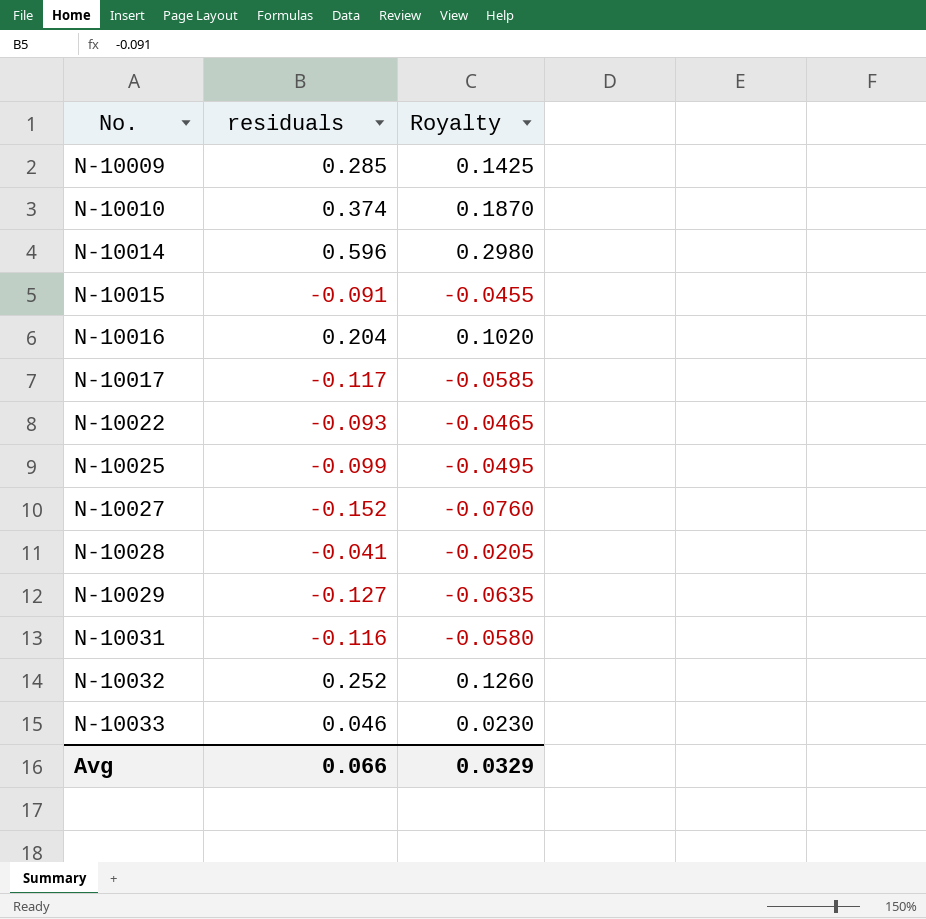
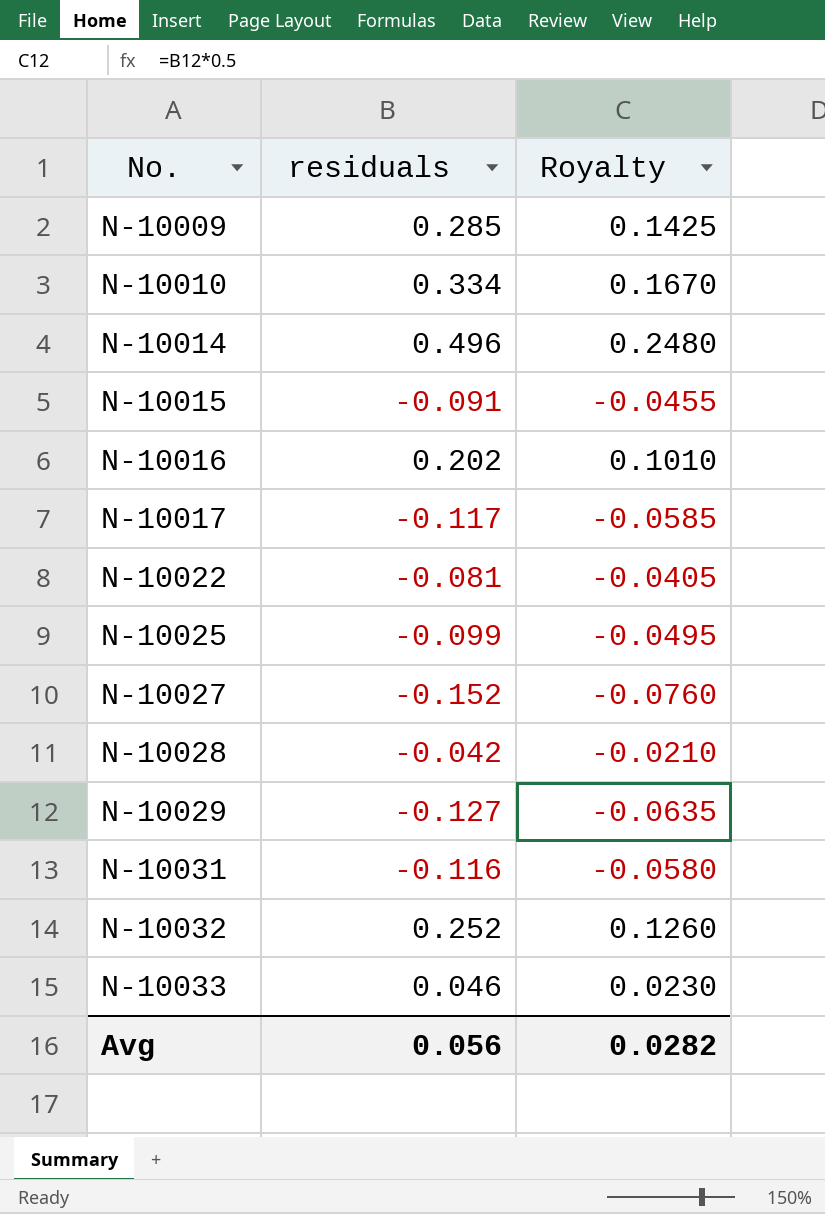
N-10010 | residuals: 0.374 -> 0.334
N-10010 | Royalty: 0.1870 -> 0.1670
N-10014 | residuals: 0.596 -> 0.496
N-10014 | Royalty: 0.2980 -> 0.2480
N-10016 | residuals: 0.204 -> 0.202
N-10016 | Royalty: 0.1020 -> 0.1010
N-10022 | residuals: -0.093 -> -0.081
N-10022 | Royalty: -0.0465 -> -0.0405
N-10028 | residuals: -0.041 -> -0.042
N-10028 | Royalty: -0.0205 -> -0.0210
Avg | residuals: 0.066 -> 0.056
Avg | Royalty: 0.0329 -> 0.0282

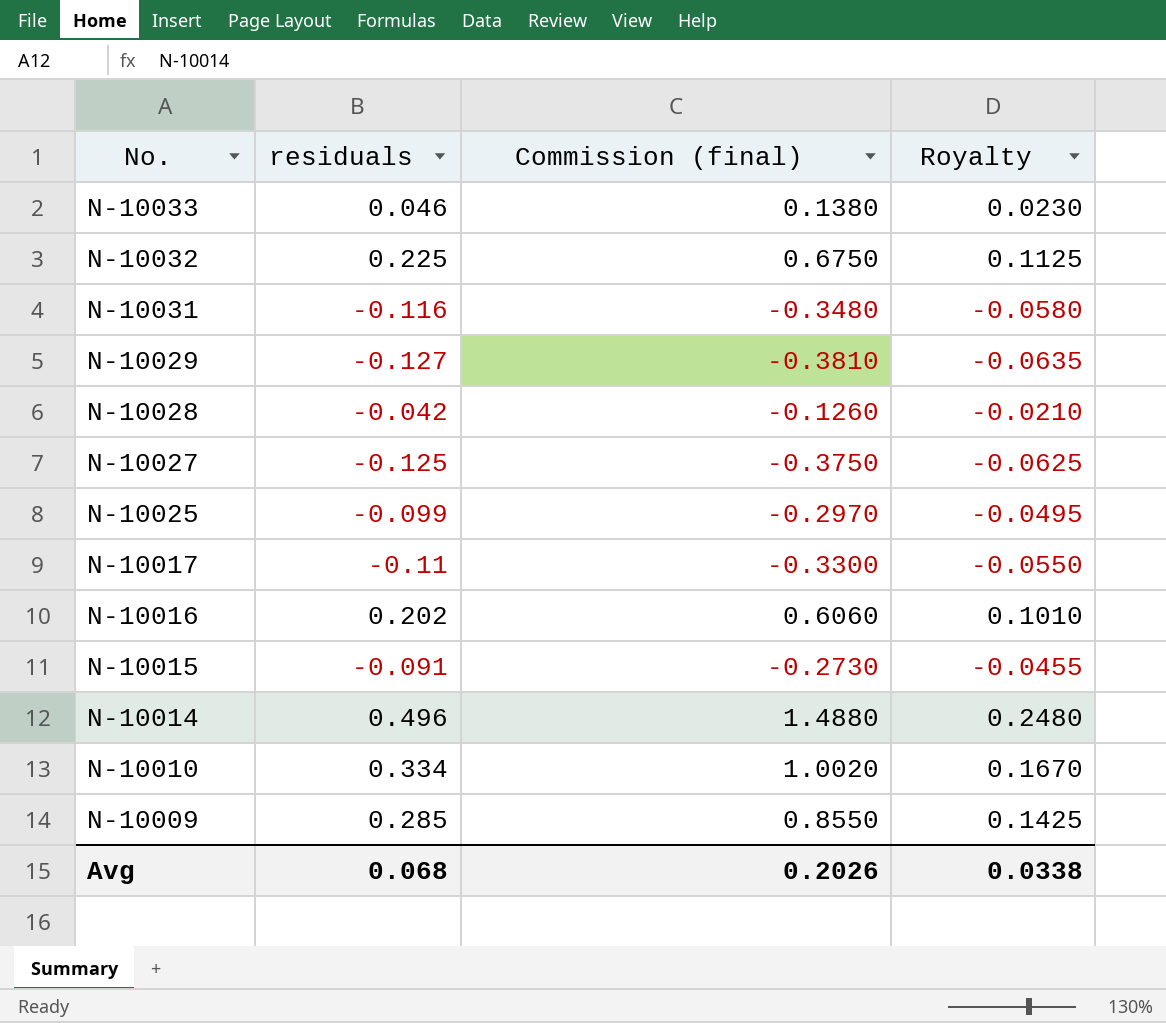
row order: No. ascending -> No. descending
column Commission (final) | formula: none -> [residuals] * 3
row N-10022: -0.081 | -0.0405 -> none
N-10032 | residuals: 0.252 -> 0.225
N-10032 | Royalty: 0.1260 -> 0.1125
N-10027 | residuals: -0.152 -> -0.125
N-10027 | Royalty: -0.0760 -> -0.0625
N-10017 | residuals: -0.117 -> -0.11
N-10017 | Royalty: -0.0585 -> -0.0550
Avg | residuals: 0.056 -> 0.068
Avg | Royalty: 0.0282 -> 0.0338

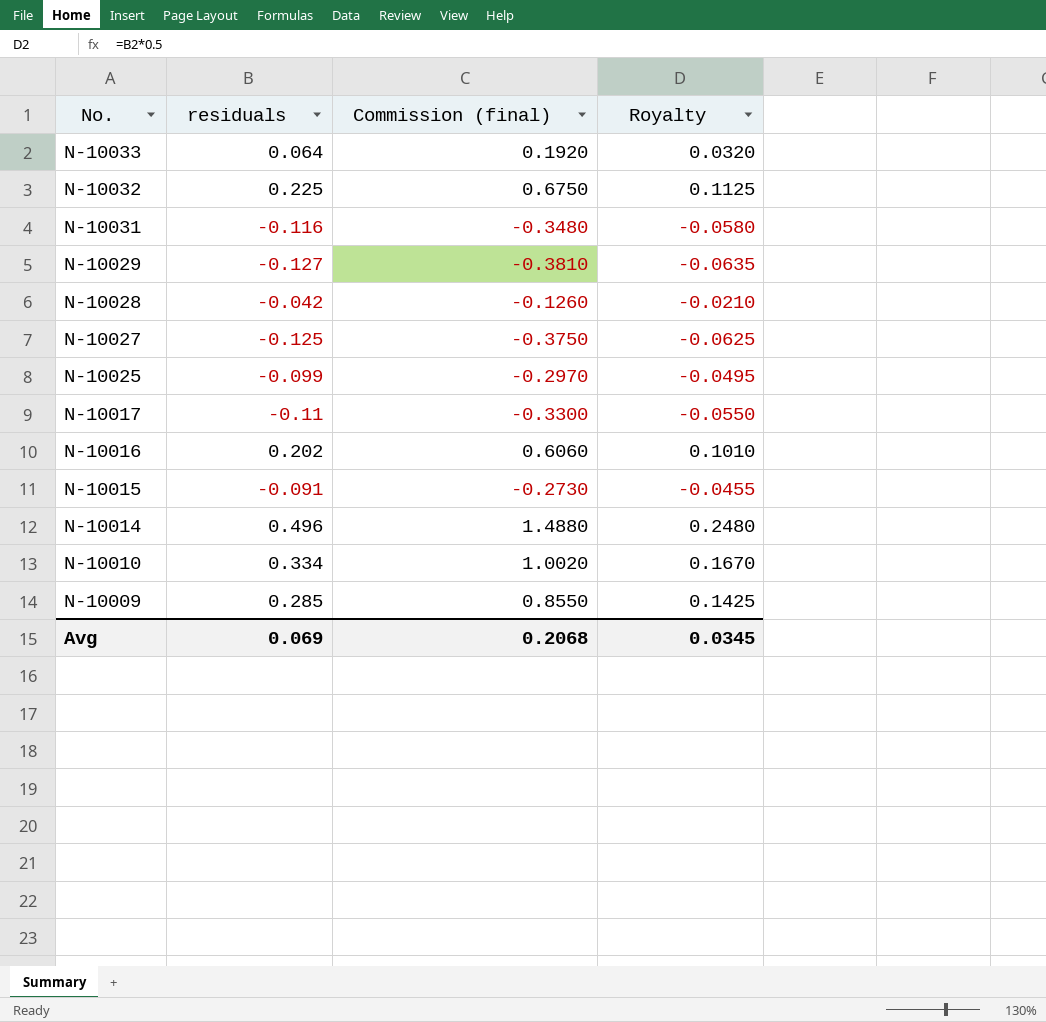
N-10033 | residuals: 0.046 -> 0.064
N-10033 | Commission (final): 0.1380 -> 0.1920
N-10033 | Royalty: 0.0230 -> 0.0320
Avg | residuals: 0.068 -> 0.069
Avg | Commission (final): 0.2026 -> 0.2068
Avg | Royalty: 0.0338 -> 0.0345

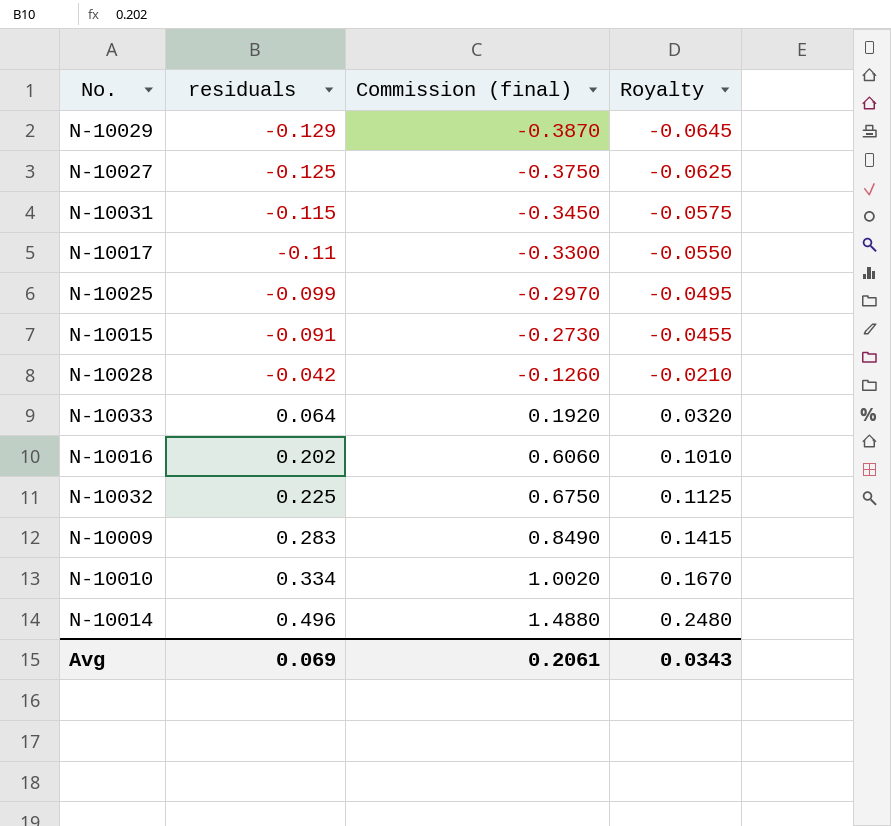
row order: No. descending -> residuals ascending
N-10029 | residuals: -0.127 -> -0.129
N-10029 | Commission (final): -0.3810 -> -0.3870
N-10029 | Royalty: -0.0635 -> -0.0645
N-10031 | residuals: -0.116 -> -0.115
N-10031 | Commission (final): -0.3480 -> -0.3450
N-10031 | Royalty: -0.0580 -> -0.0575
N-10009 | residuals: 0.285 -> 0.283
N-10009 | Commission (final): 0.8550 -> 0.8490
N-10009 | Royalty: 0.1425 -> 0.1415
Avg | Commission (final): 0.2068 -> 0.2061
Avg | Royalty: 0.0345 -> 0.0343

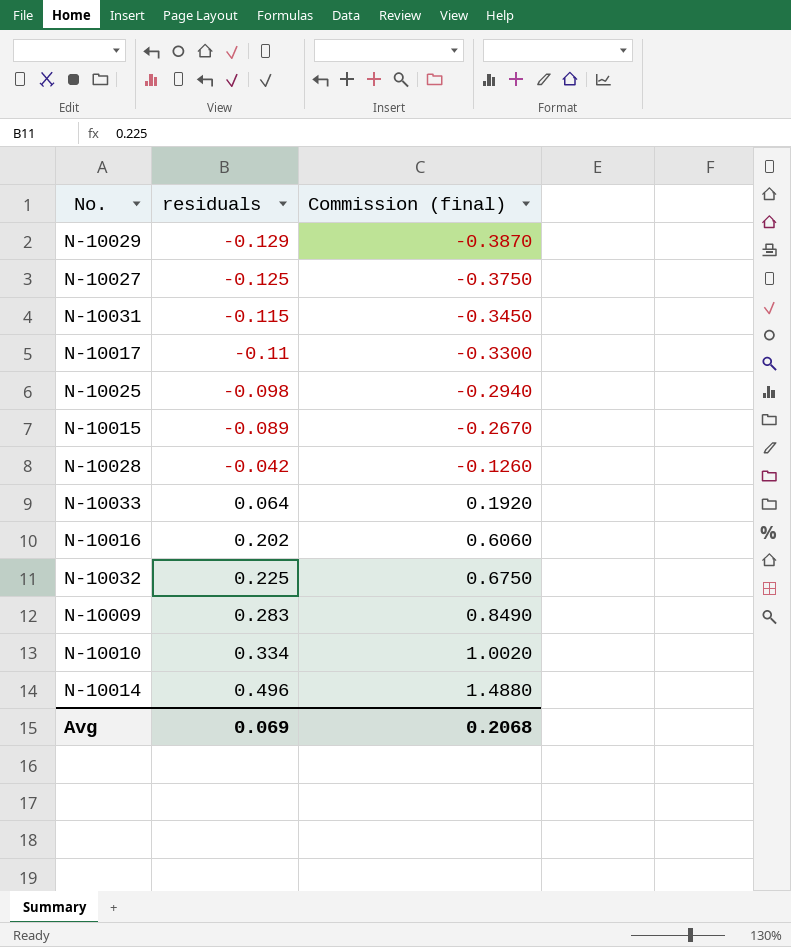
column Royalty | formula: [residuals] * 0.5 -> none
N-10025 | residuals: -0.099 -> -0.098
N-10025 | Commission (final): -0.2970 -> -0.2940
N-10015 | residuals: -0.091 -> -0.089
N-10015 | Commission (final): -0.2730 -> -0.2670
Avg | Commission (final): 0.2061 -> 0.2068

